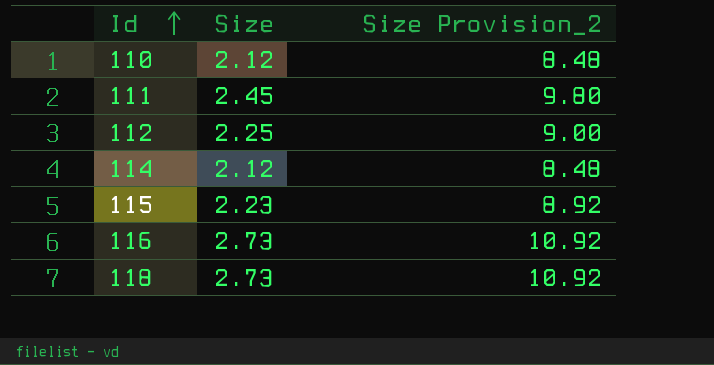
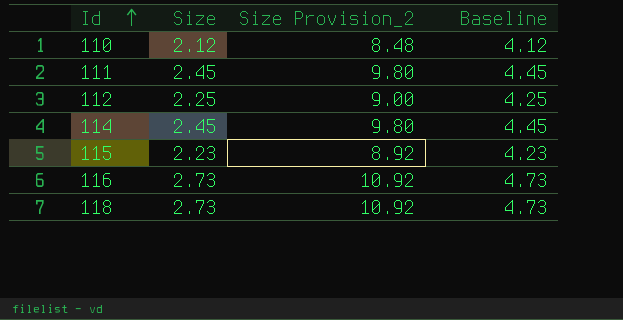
column Baseline | formula: none -> [Size] + 2
114 | Size: 2.12 -> 2.45
114 | Size Provision_2: 8.48 -> 9.80

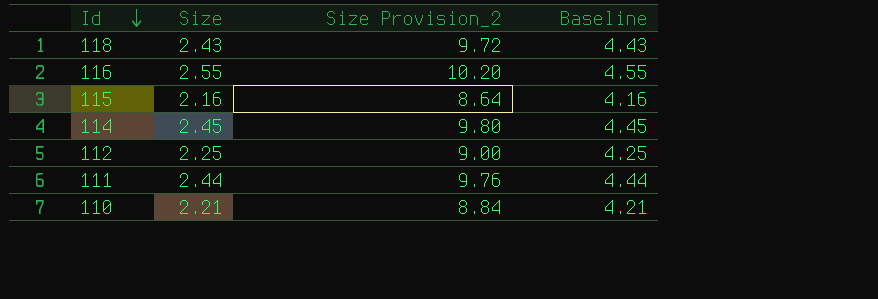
row order: Id ascending -> Id descending
118 | Size: 2.73 -> 2.43
118 | Size Provision_2: 10.92 -> 9.72
118 | Baseline: 4.73 -> 4.43
116 | Size: 2.73 -> 2.55
116 | Size Provision_2: 10.92 -> 10.20
116 | Baseline: 4.73 -> 4.55
115 | Size: 2.23 -> 2.16
115 | Size Provision_2: 8.92 -> 8.64
115 | Baseline: 4.23 -> 4.16
111 | Size: 2.45 -> 2.44
111 | Size Provision_2: 9.80 -> 9.76
111 | Baseline: 4.45 -> 4.44
110 | Size: 2.12 -> 2.21
110 | Size Provision_2: 8.48 -> 8.84
110 | Baseline: 4.12 -> 4.21

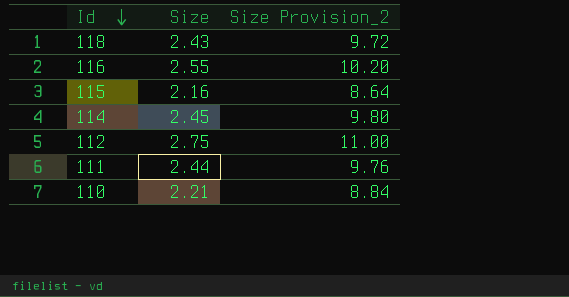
column Baseline | formula: [Size] + 2 -> none
112 | Size: 2.25 -> 2.75
112 | Size Provision_2: 9.00 -> 11.00

